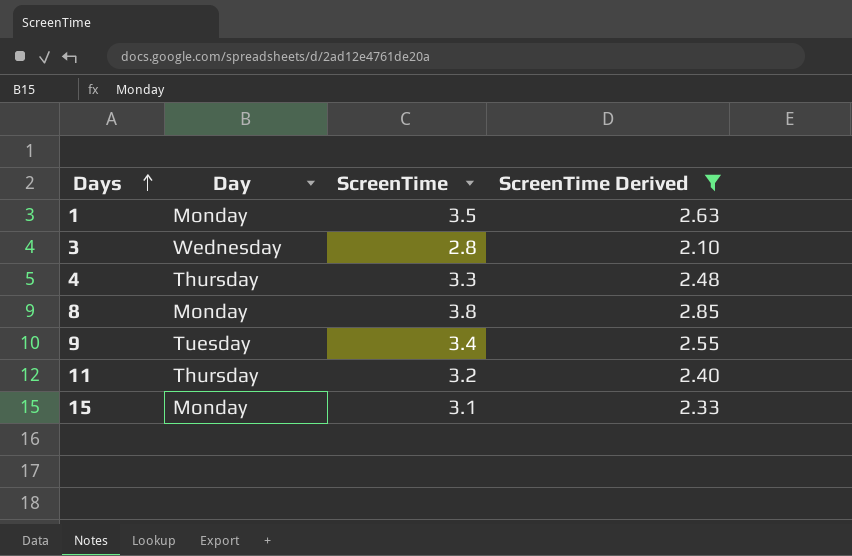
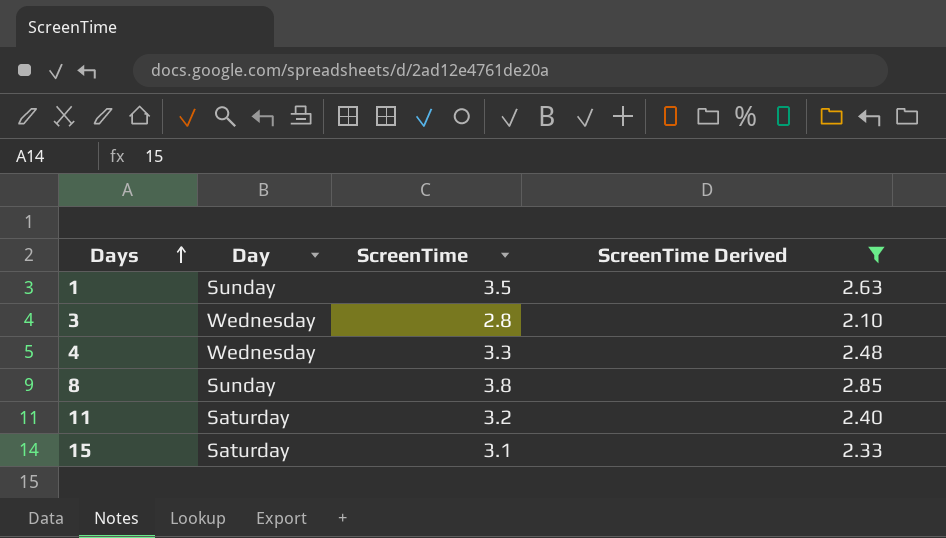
row 9: Tuesday | 3.4 | 2.55 -> none
1 | Day: Monday -> Sunday
4 | Day: Thursday -> Wednesday
8 | Day: Monday -> Sunday
11 | Day: Thursday -> Saturday
15 | Day: Monday -> Saturday

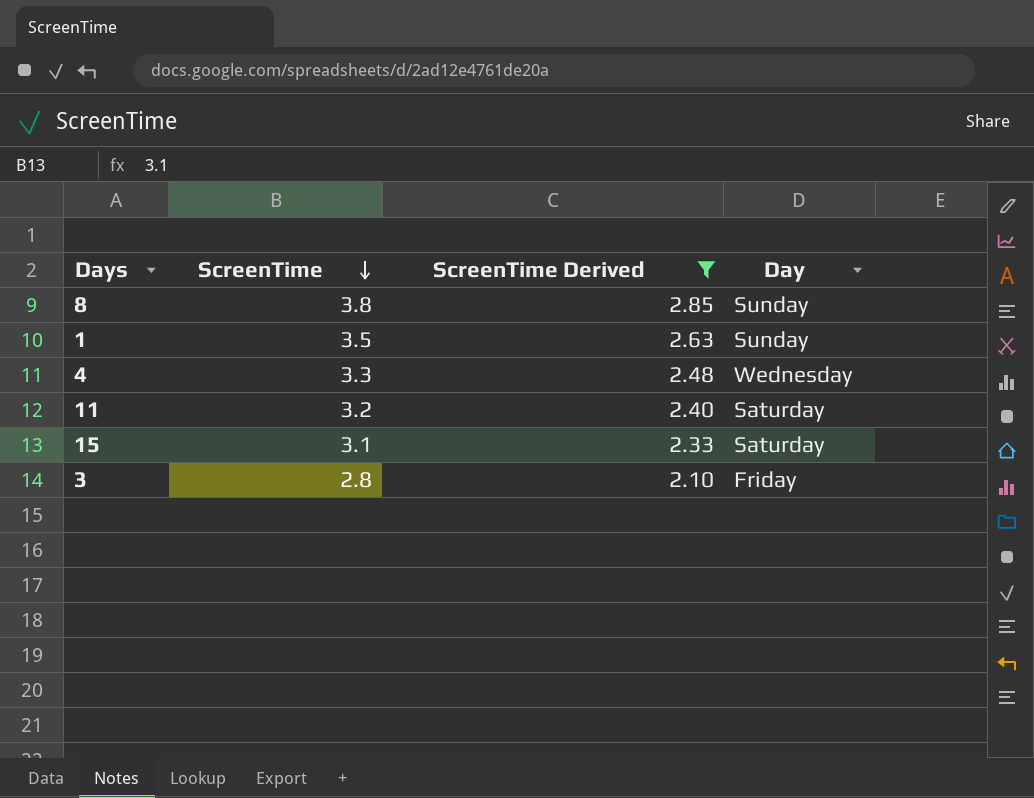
row order: Days ascending -> ScreenTime descending
column Day | position: 2 -> 4
3 | Day: Wednesday -> Friday

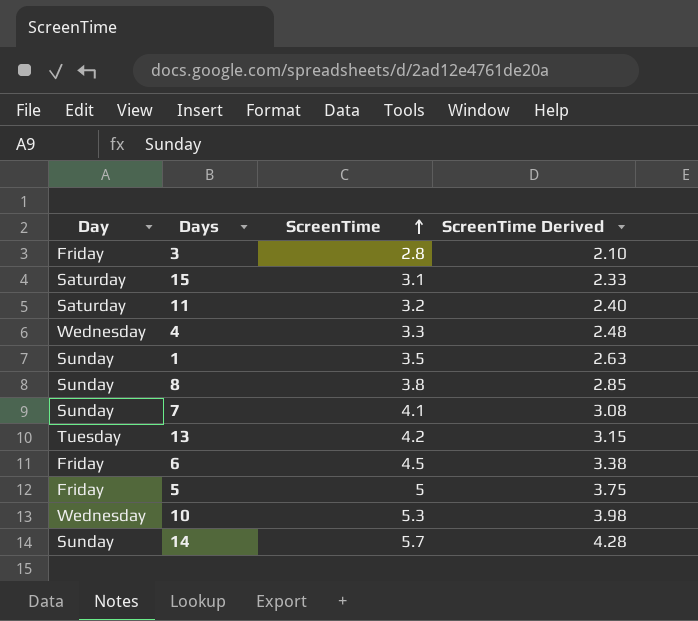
filter: ScreenTime Derived <= 2.85 -> none
row order: ScreenTime descending -> ScreenTime ascending
column Day | position: 4 -> 1

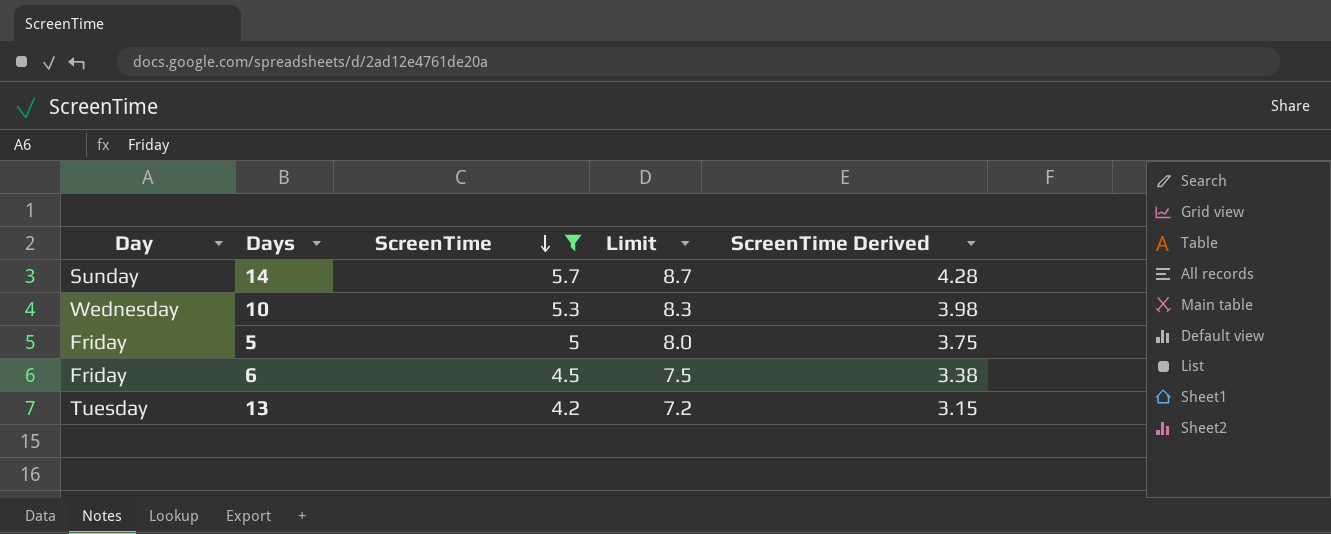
filter: none -> ScreenTime >= 4.2
row order: ScreenTime ascending -> ScreenTime descending
column Limit | formula: none -> [ScreenTime] + 3

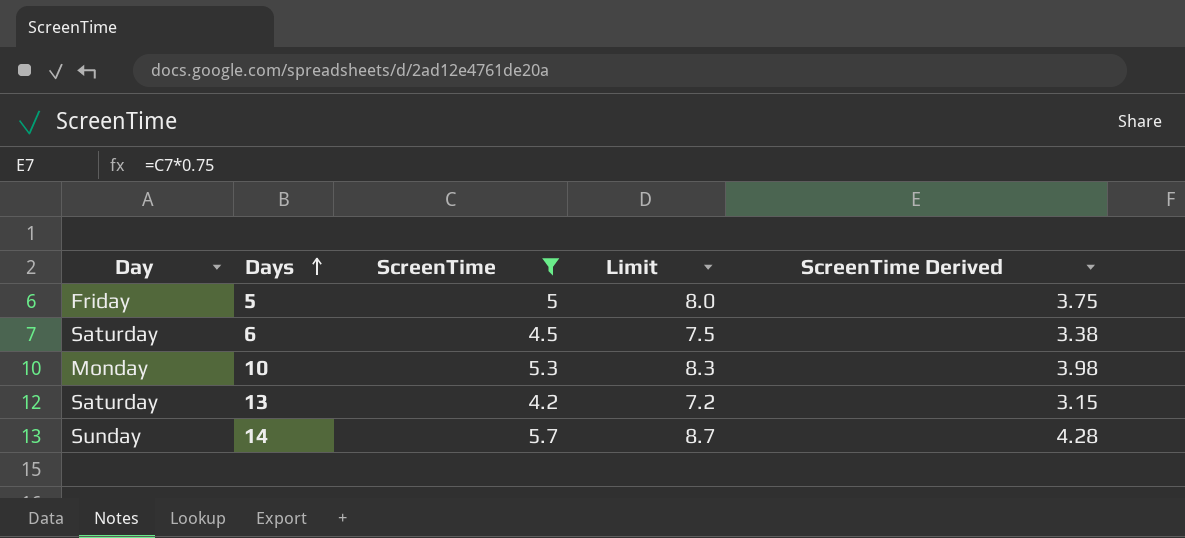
row order: ScreenTime descending -> Days ascending
6 | Day: Friday -> Saturday
10 | Day: Wednesday -> Monday
13 | Day: Tuesday -> Saturday

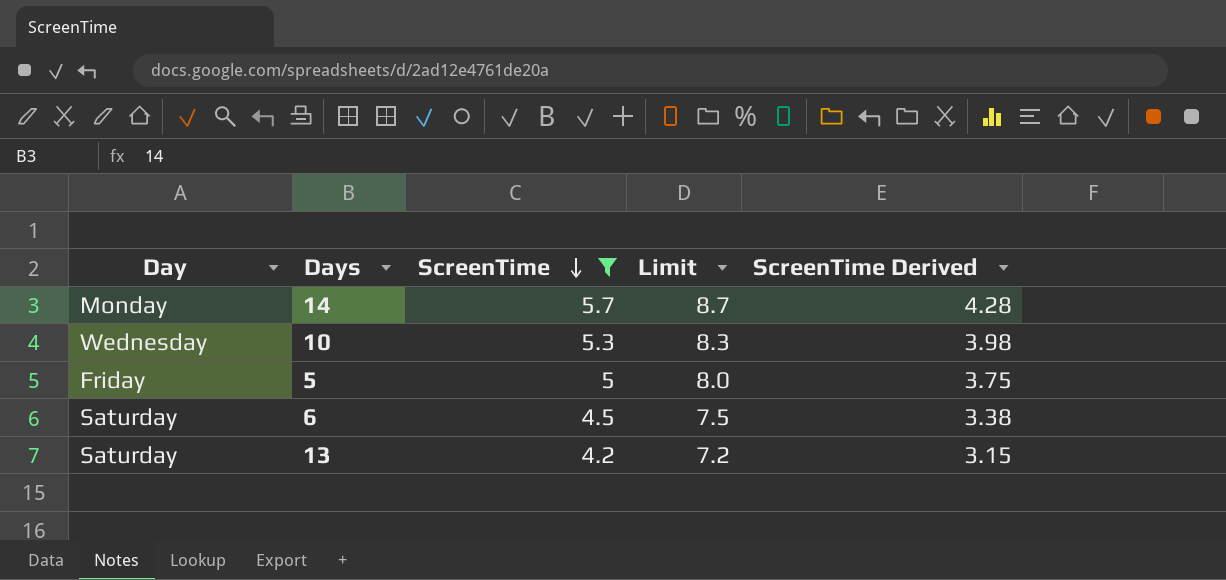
row order: Days ascending -> ScreenTime descending
14 | Day: Sunday -> Monday
10 | Day: Monday -> Wednesday

